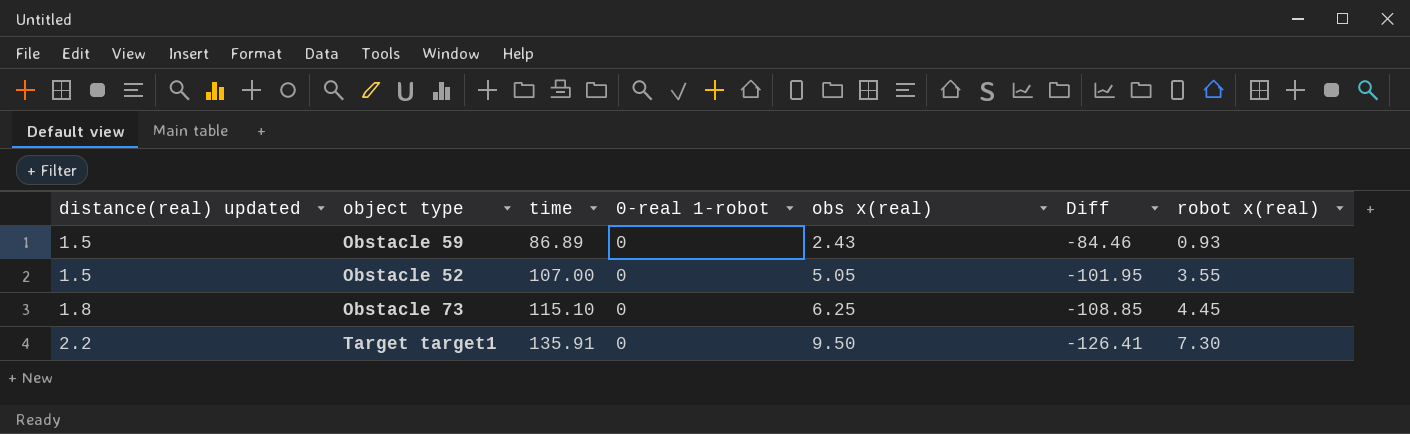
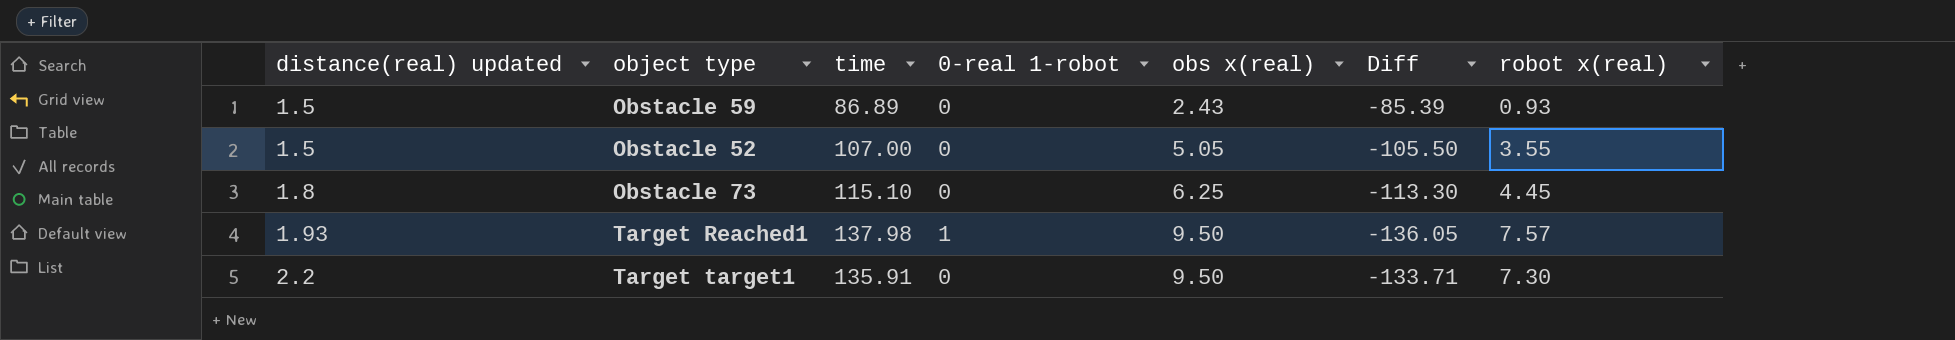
column Diff | formula: [obs x(real)] - [time] -> [distance(real) updated] - [time]
row Target Reached1: none -> 1.93 | 137.98 | 1 | 9.50 | -136.05 | 7.57

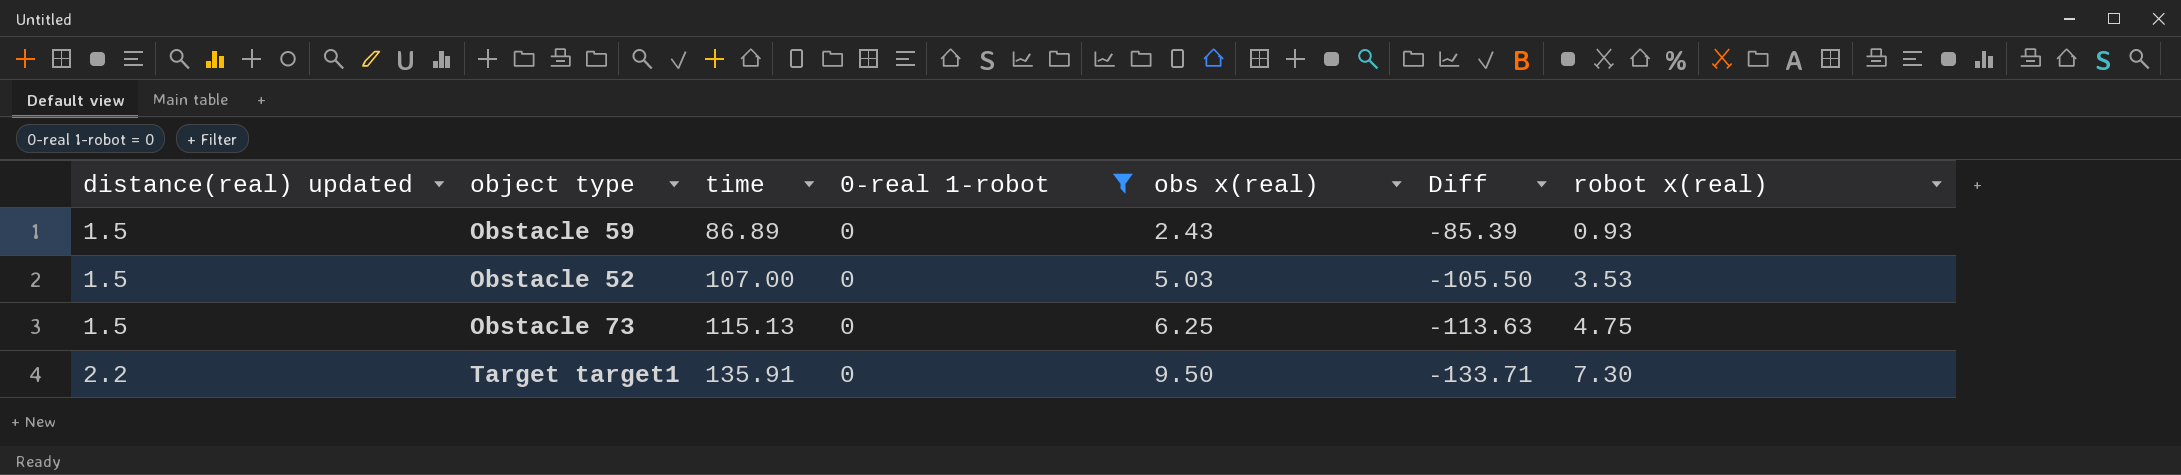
filter: none -> 0-real 1-robot = 0
Obstacle 52 | obs x(real): 5.05 -> 5.03
Obstacle 52 | robot x(real): 3.55 -> 3.53
Obstacle 73 | distance(real) updated: 1.8 -> 1.5
Obstacle 73 | time: 115.10 -> 115.13
Obstacle 73 | Diff: -113.30 -> -113.63
Obstacle 73 | robot x(real): 4.45 -> 4.75

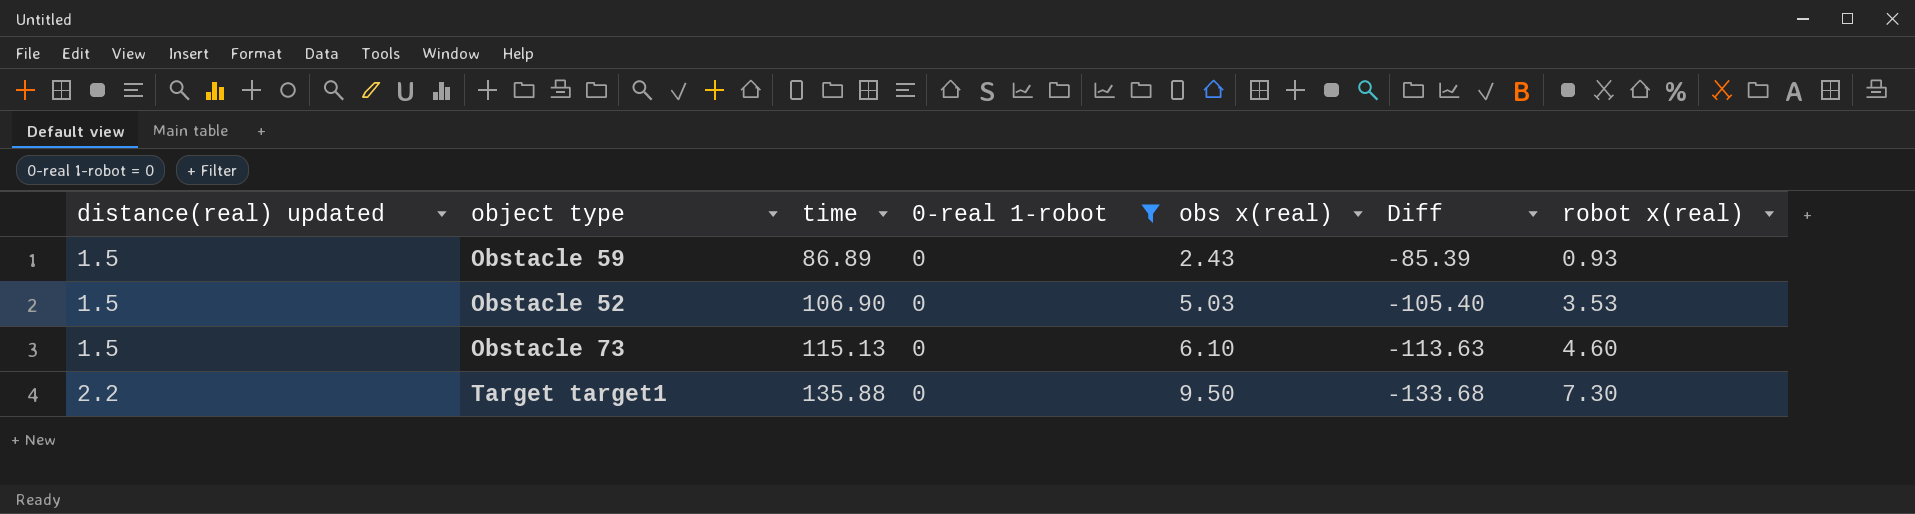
Obstacle 52 | time: 107.00 -> 106.90
Obstacle 52 | Diff: -105.50 -> -105.40
Obstacle 73 | obs x(real): 6.25 -> 6.10
Obstacle 73 | robot x(real): 4.75 -> 4.60
Target target1 | time: 135.91 -> 135.88
Target target1 | Diff: -133.71 -> -133.68

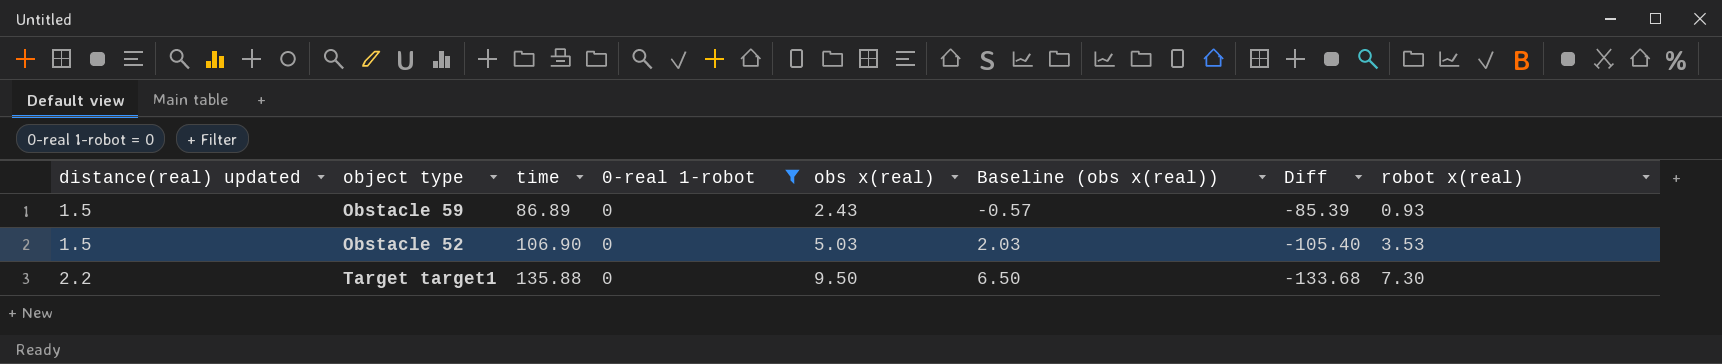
column Baseline (obs x(real)) | formula: none -> [obs x(real)] - 3
row Obstacle 73: 1.5 | 115.13 | 0 | 6.10 | -113.63 | 4.60 -> none

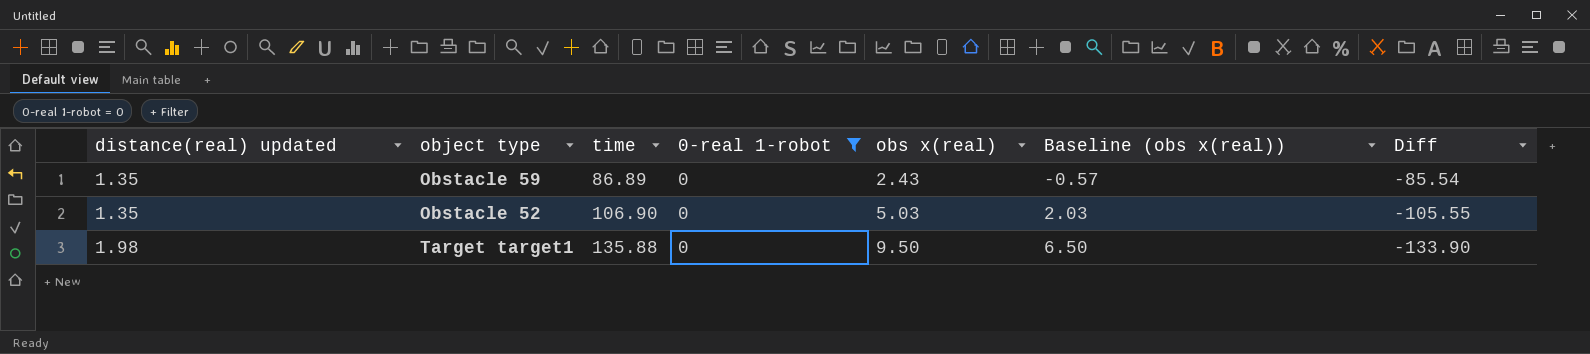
column robot x(real) | formula: [obs x(real)] - [distance(real) updated] -> none
Obstacle 59 | distance(real) updated: 1.5 -> 1.35
Obstacle 59 | Diff: -85.39 -> -85.54
Obstacle 52 | distance(real) updated: 1.5 -> 1.35
Obstacle 52 | Diff: -105.40 -> -105.55
Target target1 | distance(real) updated: 2.2 -> 1.98
Target target1 | Diff: -133.68 -> -133.90

